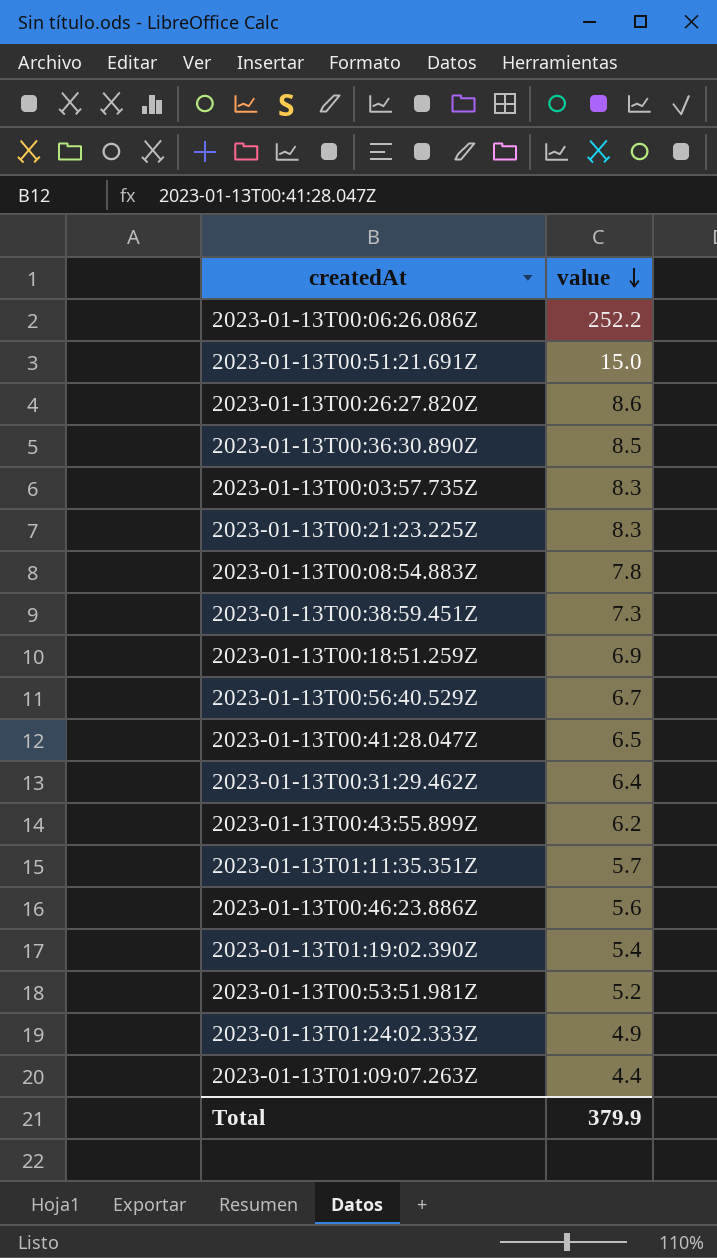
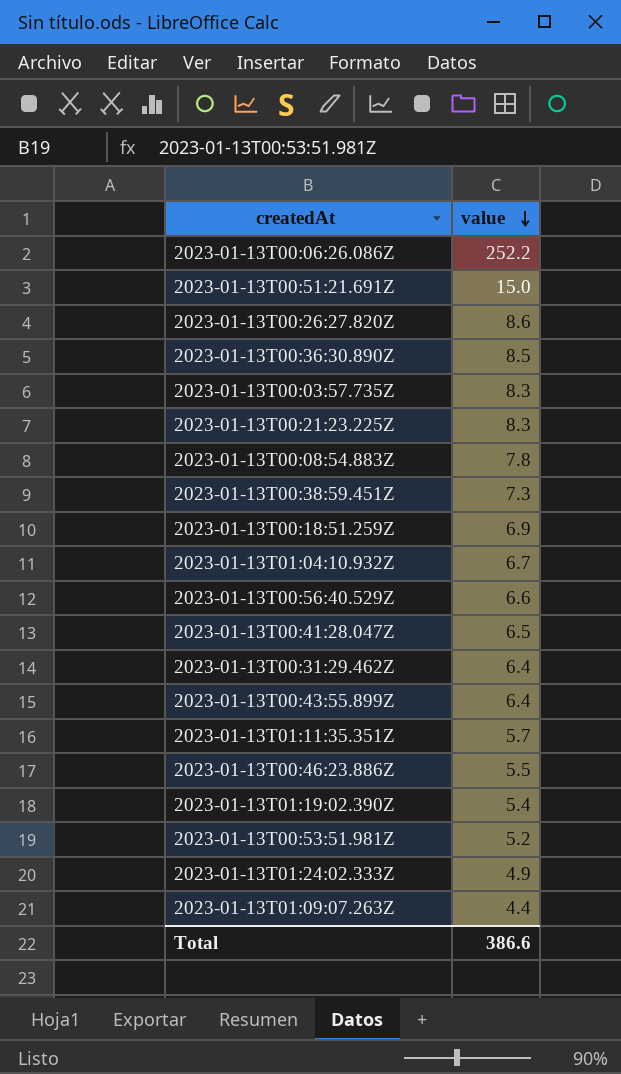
row 2023-01-13T01:04:10.932Z: none -> 6.7
2023-01-13T00:56:40.529Z | value: 6.7 -> 6.6
2023-01-13T00:43:55.899Z | value: 6.2 -> 6.4
2023-01-13T00:46:23.886Z | value: 5.6 -> 5.5
Total | value: 379.9 -> 386.6

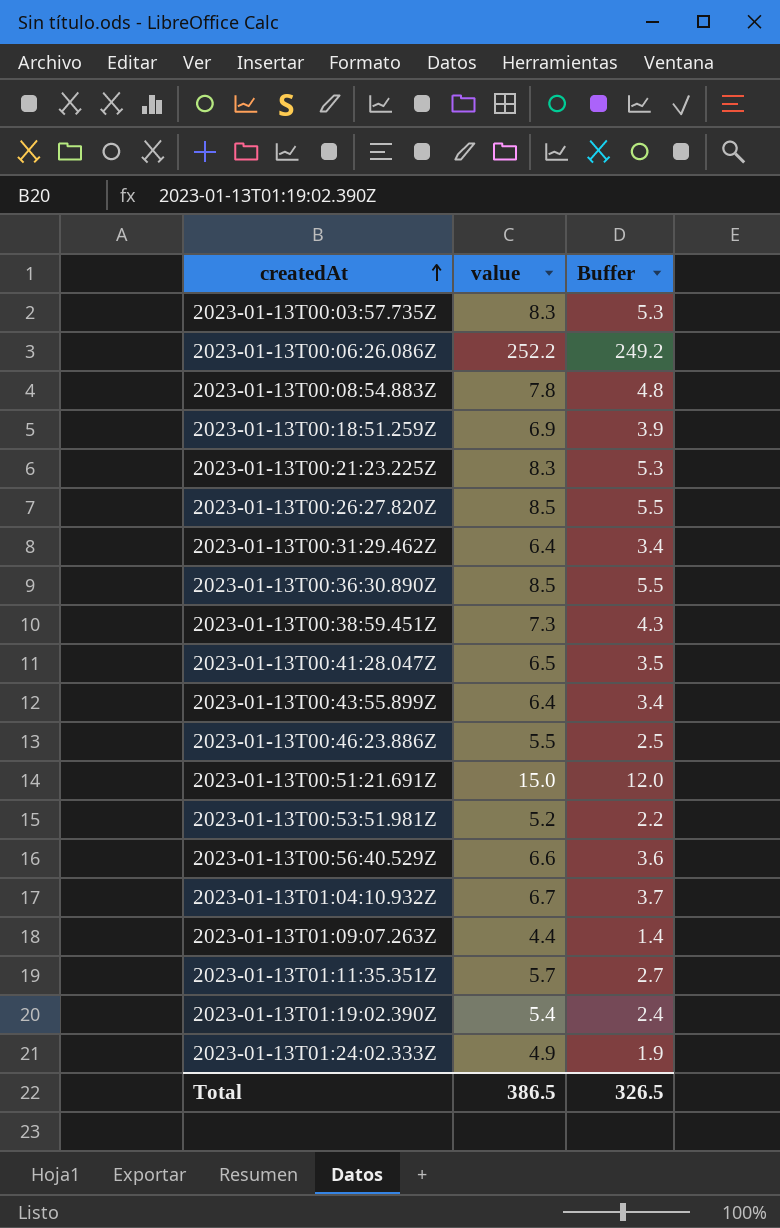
row order: value descending -> createdAt ascending
column Buffer | formula: none -> [value] - 3
2023-01-13T00:26:27.820Z | value: 8.6 -> 8.5
Total | value: 386.6 -> 386.5

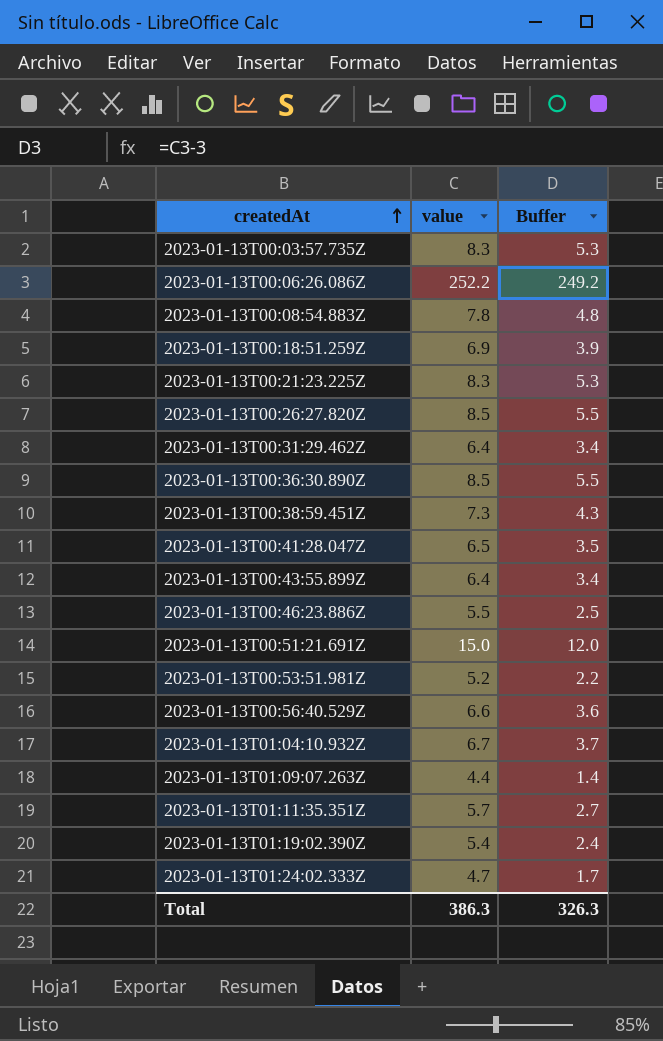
2023-01-13T01:24:02.333Z | value: 4.9 -> 4.7
2023-01-13T01:24:02.333Z | Buffer: 1.9 -> 1.7
Total | value: 386.5 -> 386.3
Total | Buffer: 326.5 -> 326.3

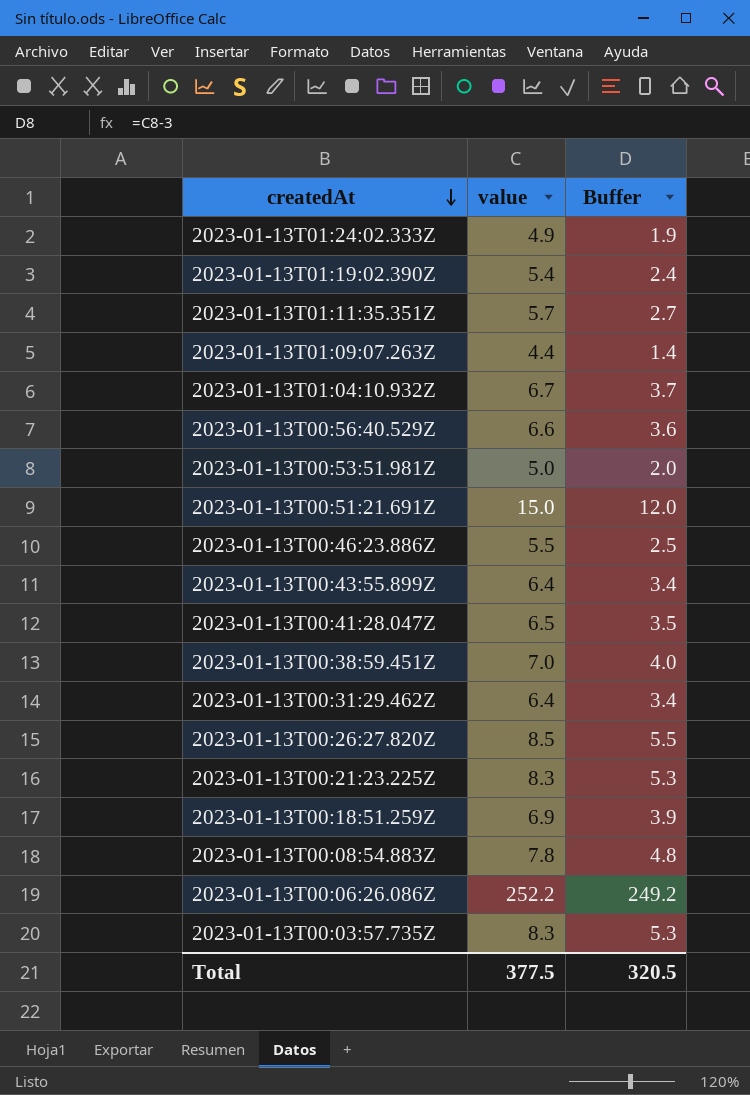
row order: createdAt ascending -> createdAt descending
row 2023-01-13T00:36:30.890Z: 8.5 | 5.5 -> none
2023-01-13T01:24:02.333Z | value: 4.7 -> 4.9
2023-01-13T01:24:02.333Z | Buffer: 1.7 -> 1.9
2023-01-13T00:53:51.981Z | value: 5.2 -> 5.0
2023-01-13T00:53:51.981Z | Buffer: 2.2 -> 2.0
2023-01-13T00:38:59.451Z | value: 7.3 -> 7.0
2023-01-13T00:38:59.451Z | Buffer: 4.3 -> 4.0
Total | value: 386.3 -> 377.5
Total | Buffer: 326.3 -> 320.5

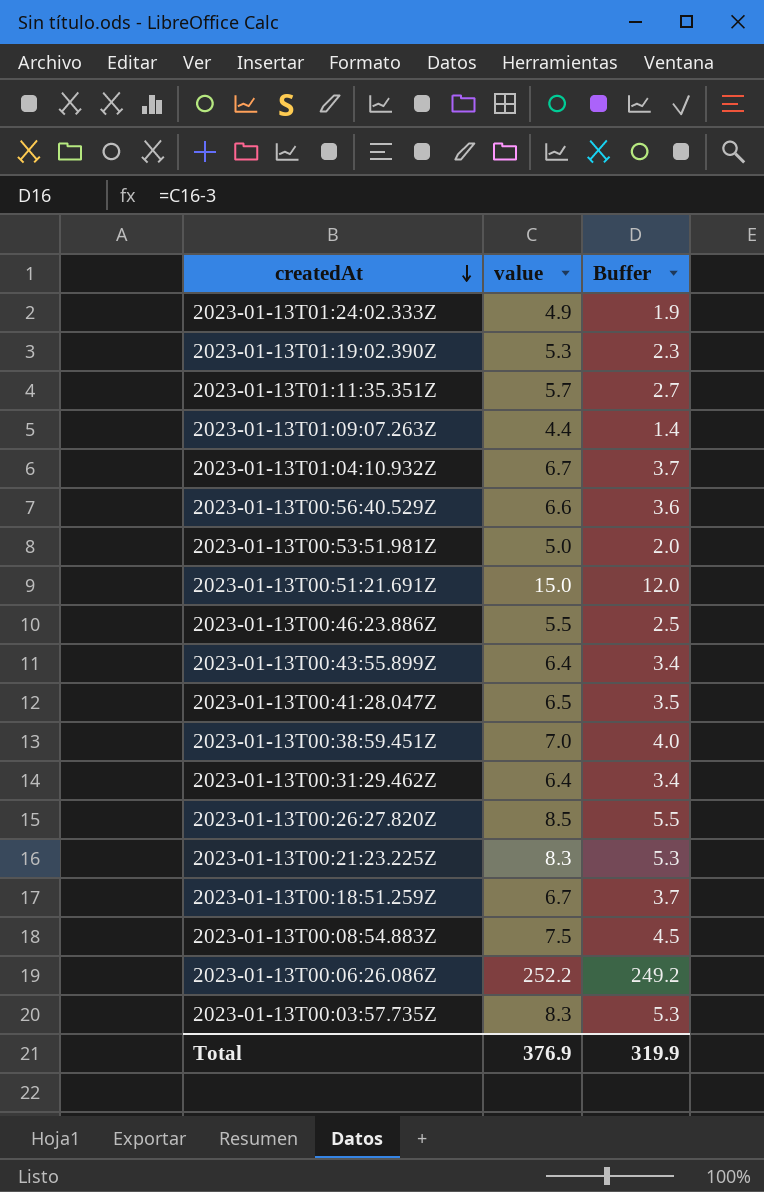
2023-01-13T01:19:02.390Z | value: 5.4 -> 5.3
2023-01-13T01:19:02.390Z | Buffer: 2.4 -> 2.3
2023-01-13T00:18:51.259Z | value: 6.9 -> 6.7
2023-01-13T00:18:51.259Z | Buffer: 3.9 -> 3.7
2023-01-13T00:08:54.883Z | value: 7.8 -> 7.5
2023-01-13T00:08:54.883Z | Buffer: 4.8 -> 4.5
Total | value: 377.5 -> 376.9
Total | Buffer: 320.5 -> 319.9

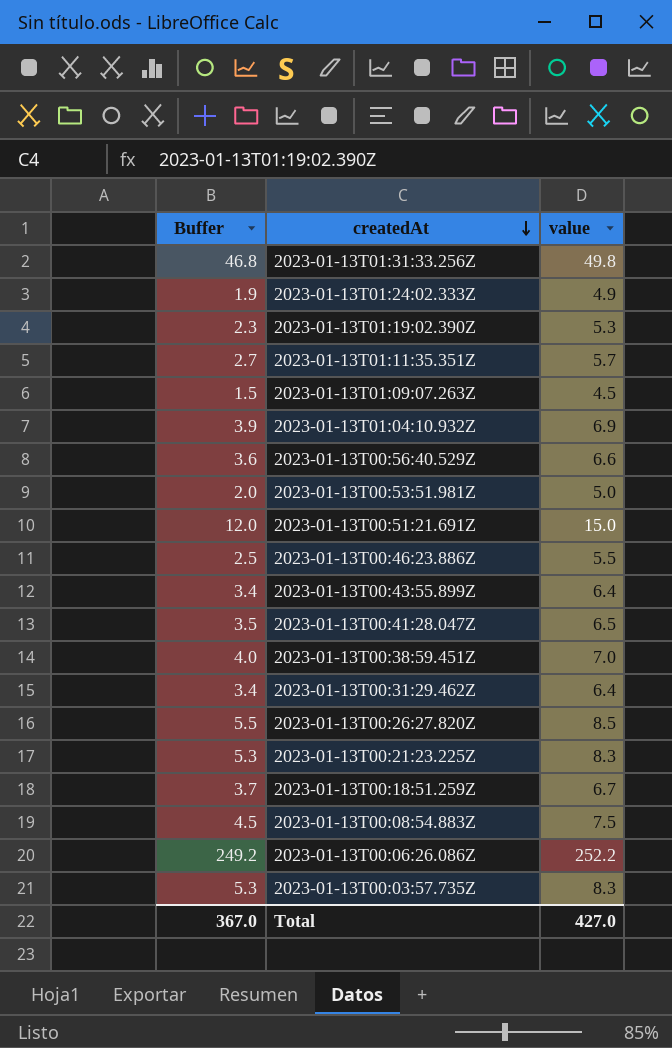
column Buffer | position: 3 -> 1
row 2023-01-13T01:31:33.256Z: none -> 46.8 | 49.8
2023-01-13T01:09:07.263Z | Buffer: 1.4 -> 1.5
2023-01-13T01:09:07.263Z | value: 4.4 -> 4.5
2023-01-13T01:04:10.932Z | Buffer: 3.7 -> 3.9
2023-01-13T01:04:10.932Z | value: 6.7 -> 6.9
Total | Buffer: 319.9 -> 367.0
Total | value: 376.9 -> 427.0

